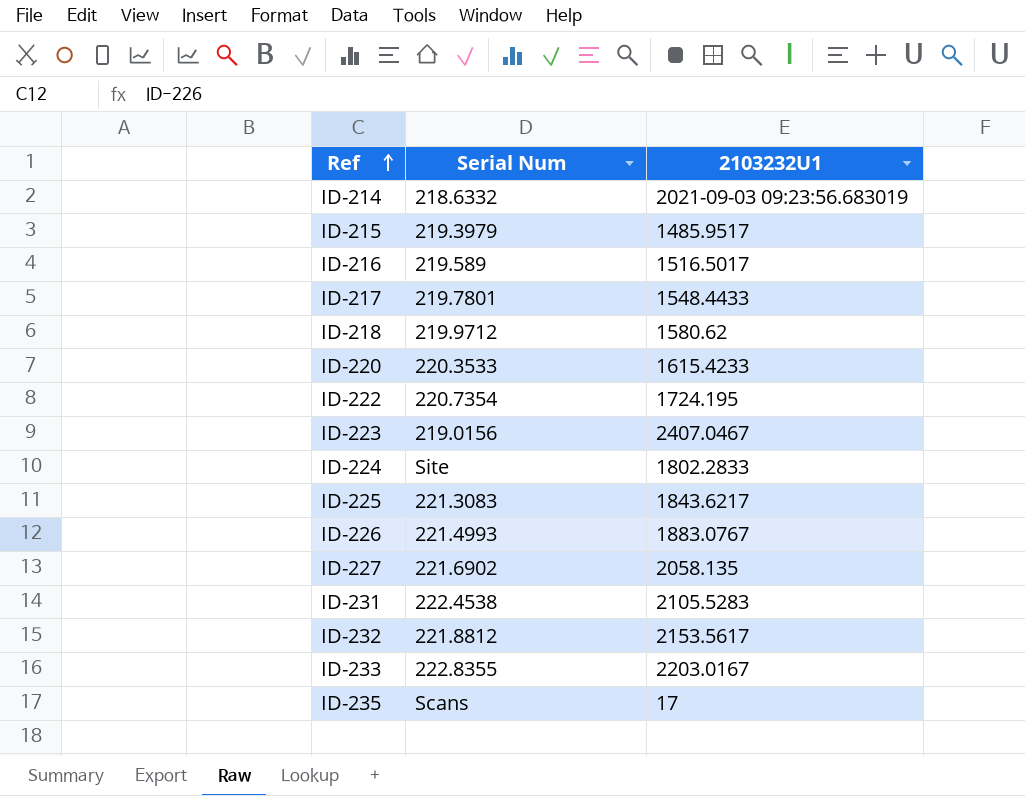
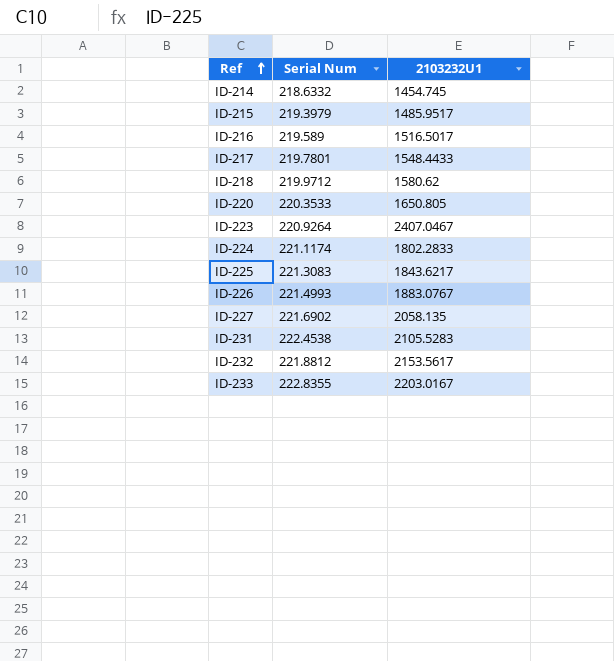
row ID-222: 220.7354 | 1724.195 -> none
row ID-235: Scans | 17 -> none
ID-214 | 2103232U1: 2021-09-03 09:23:56.683019 -> 1454.745
ID-220 | 2103232U1: 1615.4233 -> 1650.805
ID-223 | Serial Num: 219.0156 -> 220.9264
ID-224 | Serial Num: Site -> 221.1174

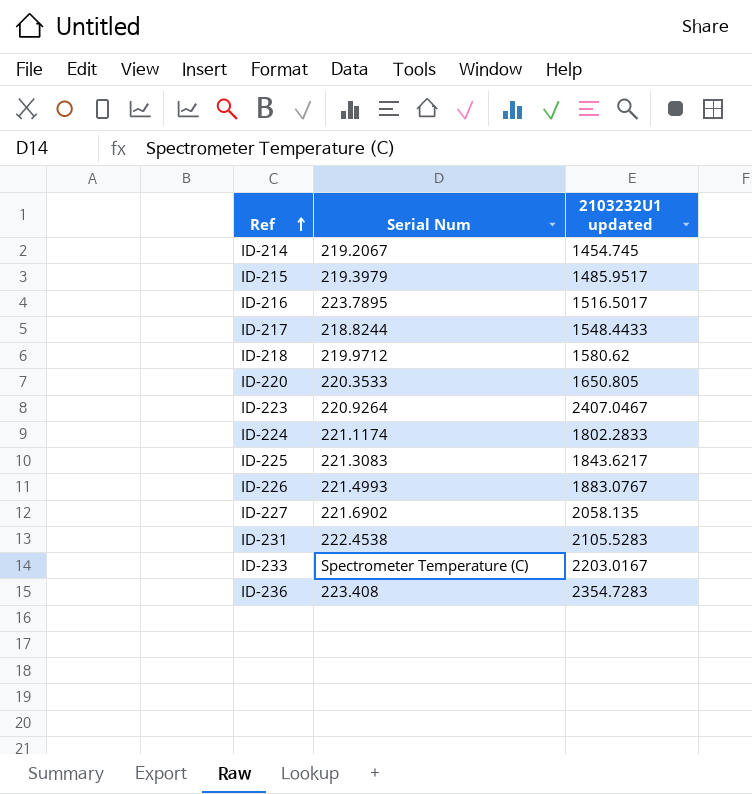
column name: 2103232U1 -> 2103232U1 updated
row ID-232: 221.8812 | 2153.5617 -> none
ID-214 | Serial Num: 218.6332 -> 219.2067
ID-216 | Serial Num: 219.589 -> 223.7895
ID-217 | Serial Num: 219.7801 -> 218.8244
ID-233 | Serial Num: 222.8355 -> Spectrometer Temperature (C)
row ID-236: none -> 223.408 | 2354.7283

